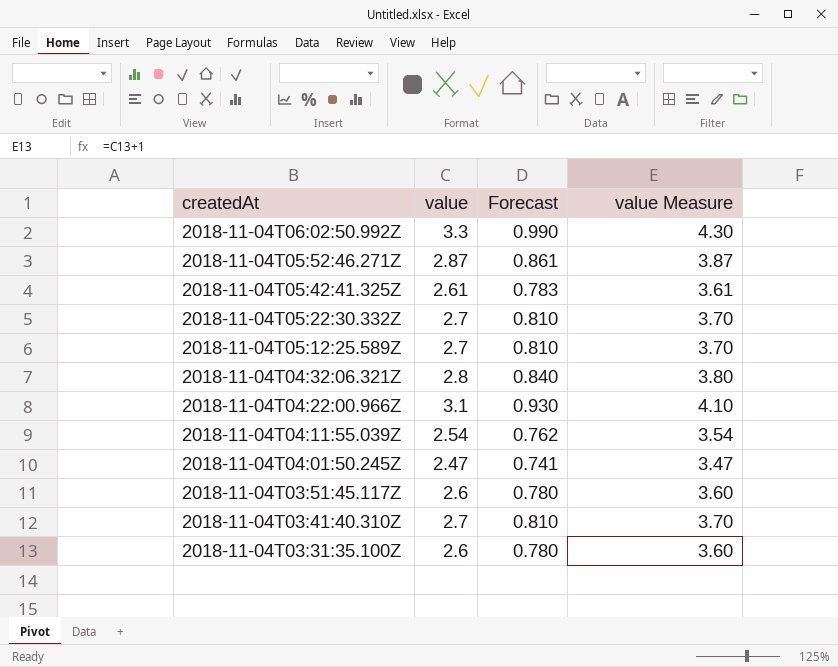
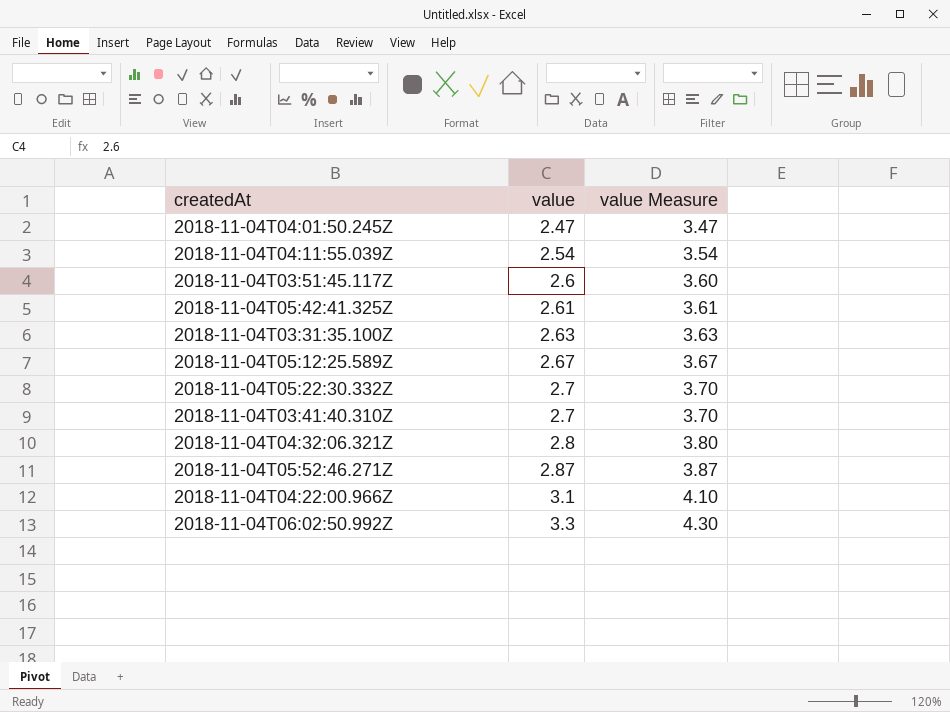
row order: createdAt descending -> value ascending
column Forecast | formula: [value] * 0.3 -> none
2018-11-04T03:31:35.100Z | value: 2.6 -> 2.63
2018-11-04T03:31:35.100Z | value Measure: 3.60 -> 3.63
2018-11-04T05:12:25.589Z | value: 2.7 -> 2.67
2018-11-04T05:12:25.589Z | value Measure: 3.70 -> 3.67

